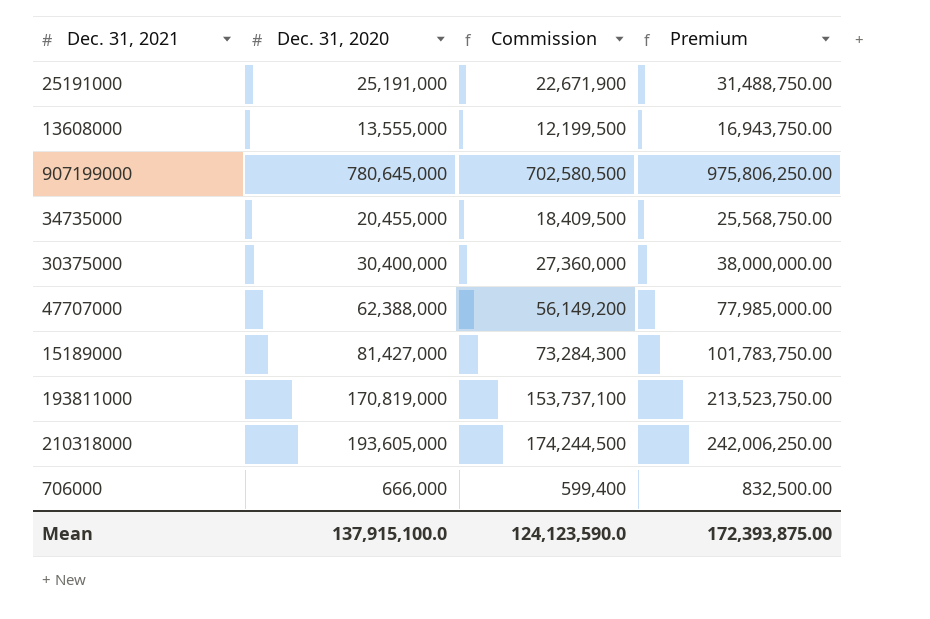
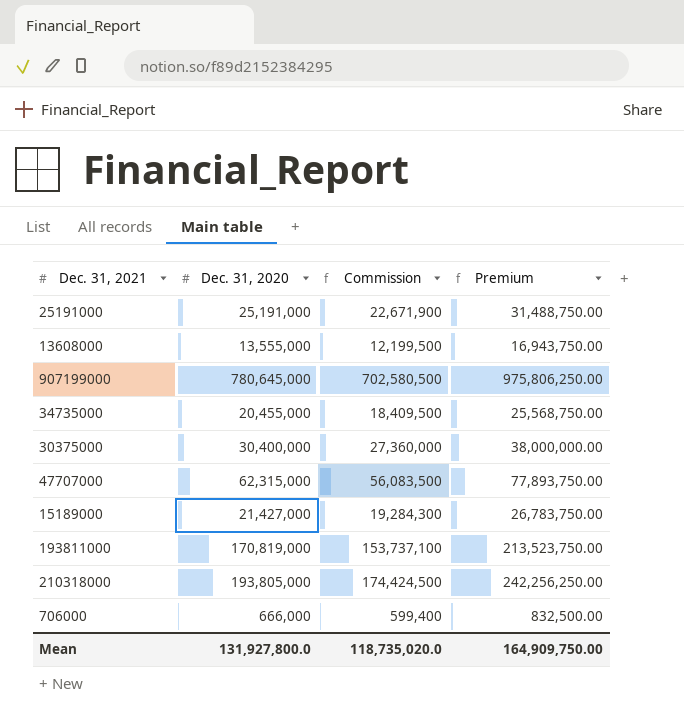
47707000 | Dec. 31, 2020: 62,388,000 -> 62,315,000
47707000 | Commission: 56,149,200 -> 56,083,500
47707000 | Premium: 77,985,000.00 -> 77,893,750.00
15189000 | Dec. 31, 2020: 81,427,000 -> 21,427,000
15189000 | Commission: 73,284,300 -> 19,284,300
15189000 | Premium: 101,783,750.00 -> 26,783,750.00
210318000 | Dec. 31, 2020: 193,605,000 -> 193,805,000
210318000 | Commission: 174,244,500 -> 174,424,500
210318000 | Premium: 242,006,250.00 -> 242,256,250.00
Mean | Dec. 31, 2020: 137,915,100.0 -> 131,927,800.0
Mean | Commission: 124,123,590.0 -> 118,735,020.0
Mean | Premium: 172,393,875.00 -> 164,909,750.00

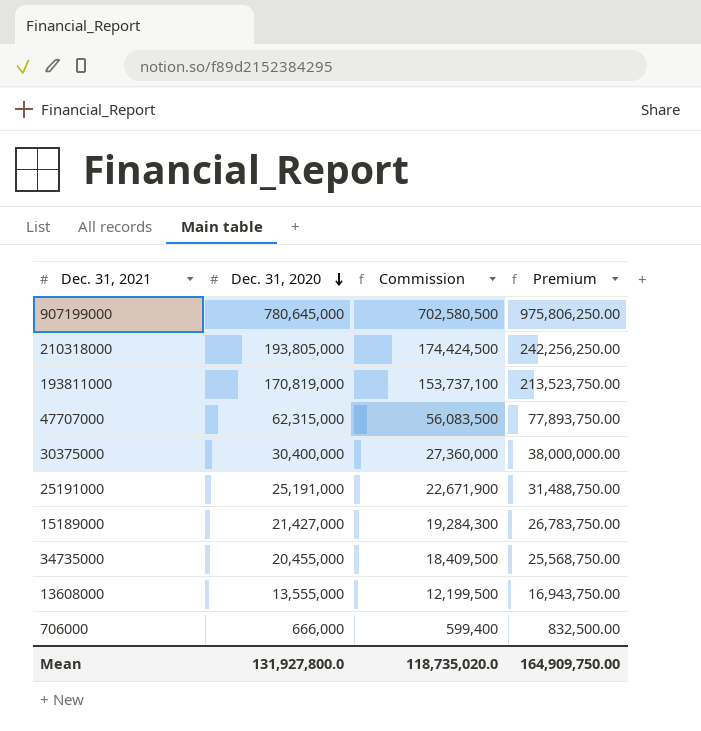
row order: none -> Dec. 31, 2020 descending

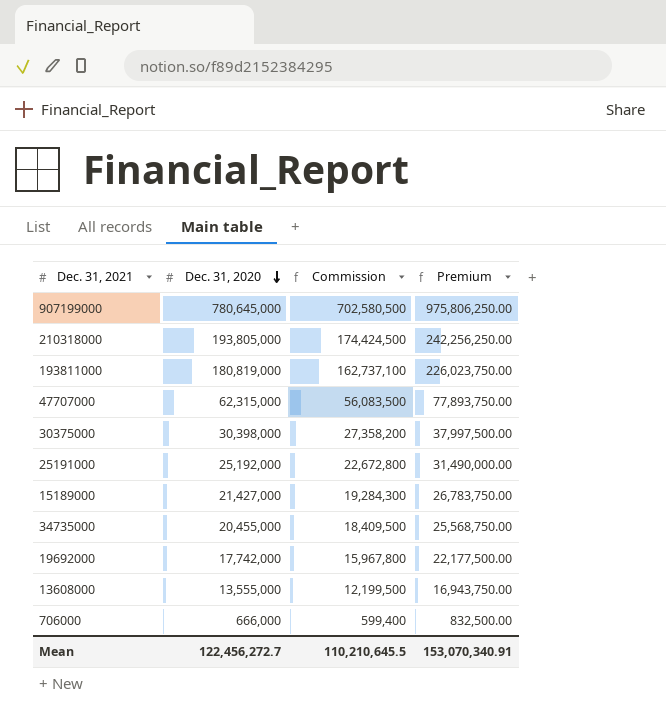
193811000 | Dec. 31, 2020: 170,819,000 -> 180,819,000
193811000 | Commission: 153,737,100 -> 162,737,100
193811000 | Premium: 213,523,750.00 -> 226,023,750.00
30375000 | Dec. 31, 2020: 30,400,000 -> 30,398,000
30375000 | Commission: 27,360,000 -> 27,358,200
30375000 | Premium: 38,000,000.00 -> 37,997,500.00
25191000 | Dec. 31, 2020: 25,191,000 -> 25,192,000
25191000 | Commission: 22,671,900 -> 22,672,800
25191000 | Premium: 31,488,750.00 -> 31,490,000.00
row 19692000: none -> 17,742,000 | 15,967,800 | 22,177,500.00
Mean | Dec. 31, 2020: 131,927,800.0 -> 122,456,272.7
Mean | Commission: 118,735,020.0 -> 110,210,645.5
Mean | Premium: 164,909,750.00 -> 153,070,340.91

